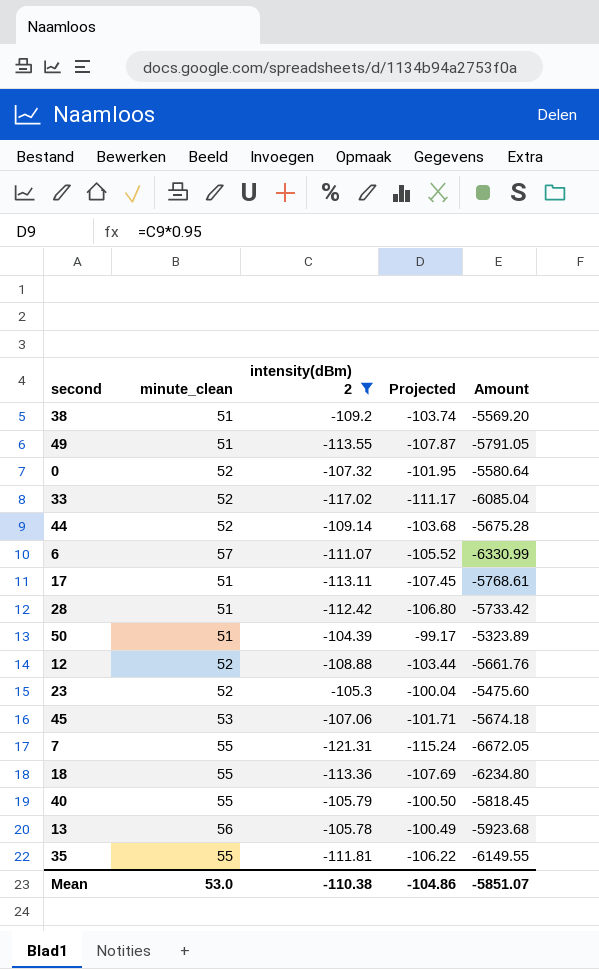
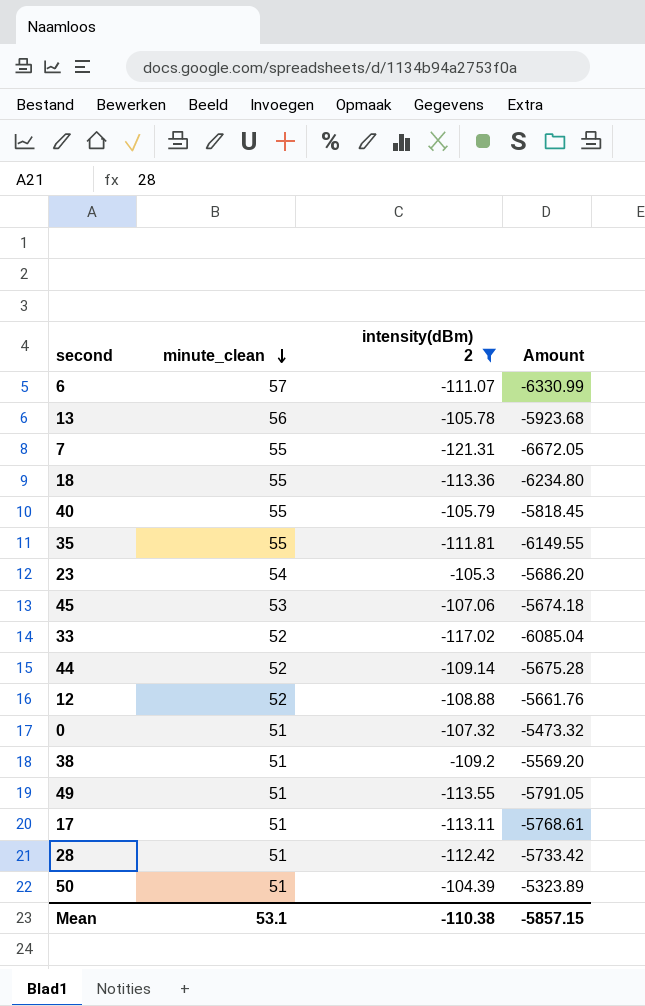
row order: none -> minute_clean descending
column Projected | formula: [intensity(dBm) 2] * 0.95 -> none
23 | minute_clean: 52 -> 54
23 | Amount: -5475.60 -> -5686.20
0 | minute_clean: 52 -> 51
0 | Amount: -5580.64 -> -5473.32
Mean | minute_clean: 53.0 -> 53.1
Mean | Amount: -5851.07 -> -5857.15

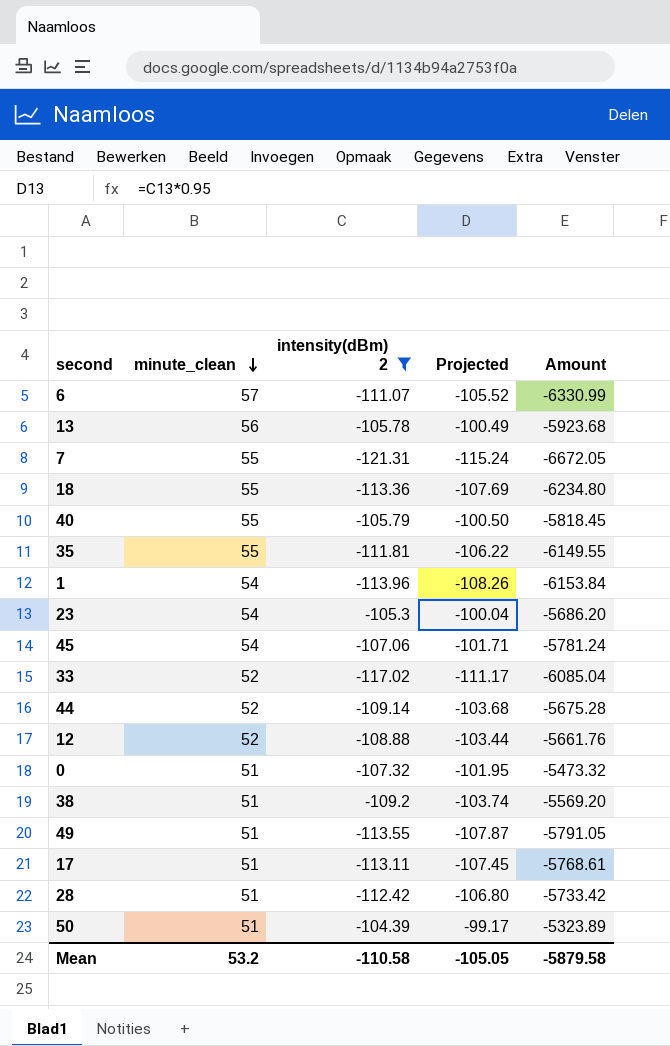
column Projected | formula: none -> [intensity(dBm) 2] * 0.95
row 1: none -> 54 | -113.96 | -108.26 | -6153.84
45 | minute_clean: 53 -> 54
45 | Amount: -5674.18 -> -5781.24
Mean | minute_clean: 53.1 -> 53.2
Mean | intensity(dBm) 2: -110.38 -> -110.58
Mean | Amount: -5857.15 -> -5879.58

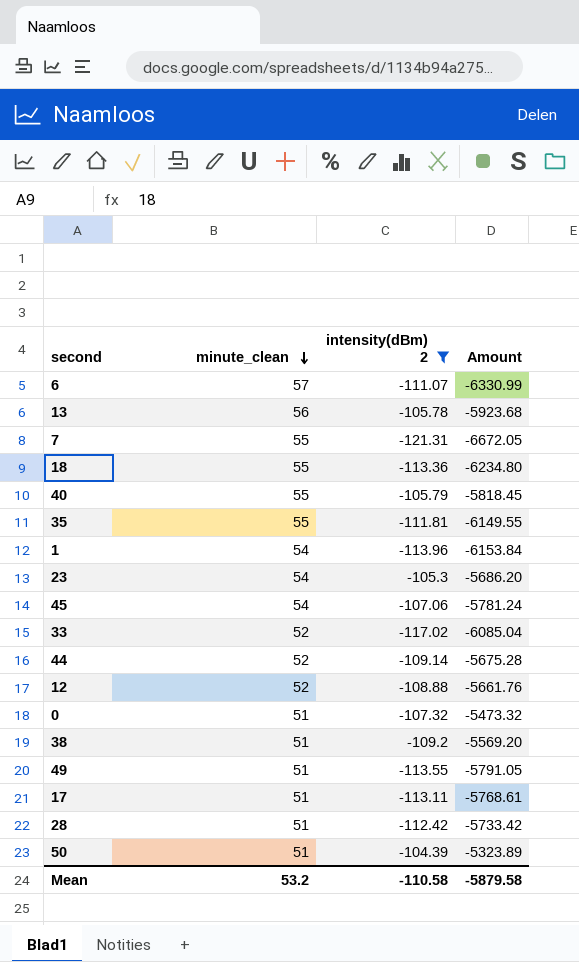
column Projected | formula: [intensity(dBm) 2] * 0.95 -> none

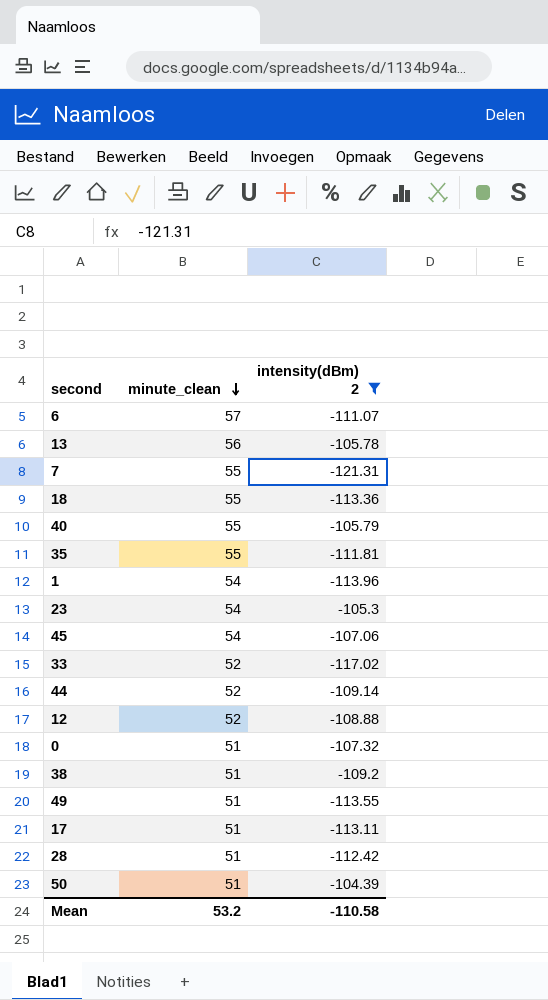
column Amount | formula: [minute_clean] * [intensity(dBm) 2] -> none

